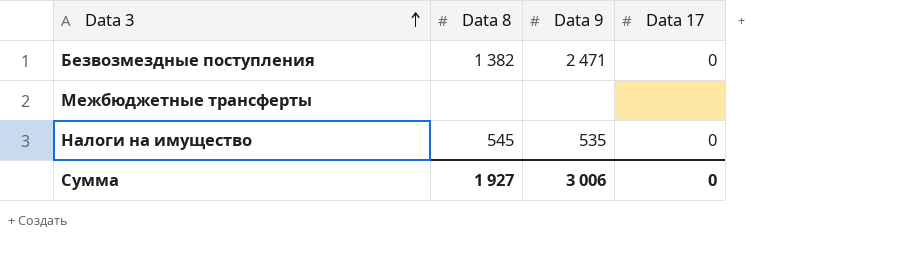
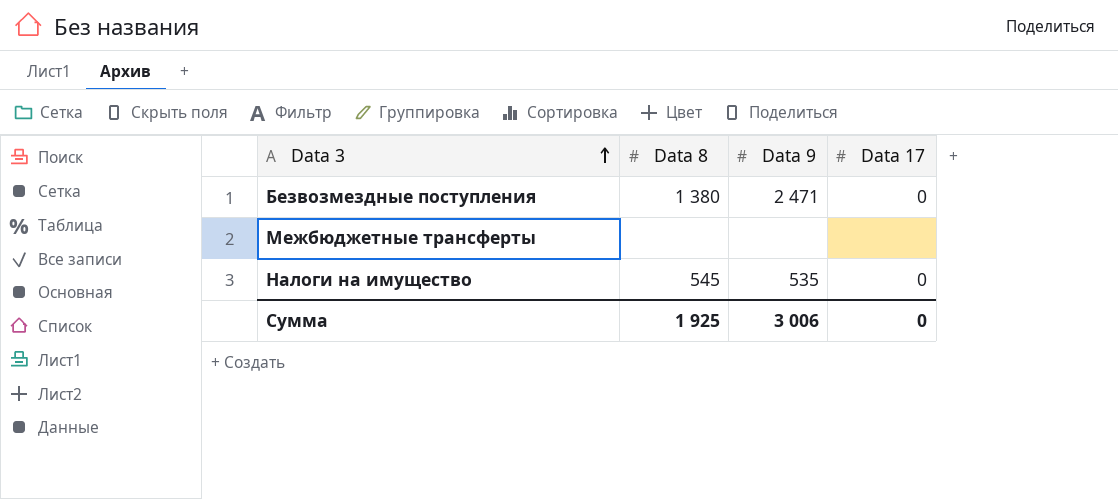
Безвозмездные поступления | Data 8: 1 382 -> 1 380
Сумма | Data 8: 1 927 -> 1 925

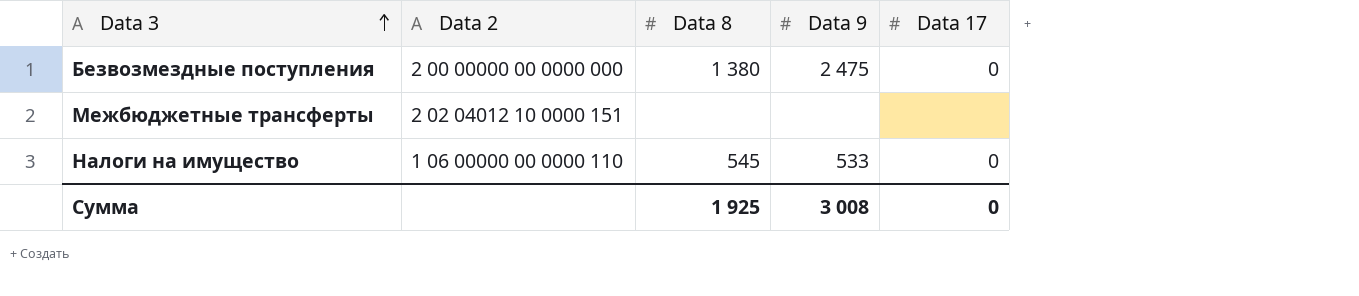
column Data 2 | position: none -> 2
Безвозмездные поступления | Data 9: 2 471 -> 2 475
Налоги на имущество | Data 9: 535 -> 533
Сумма | Data 9: 3 006 -> 3 008

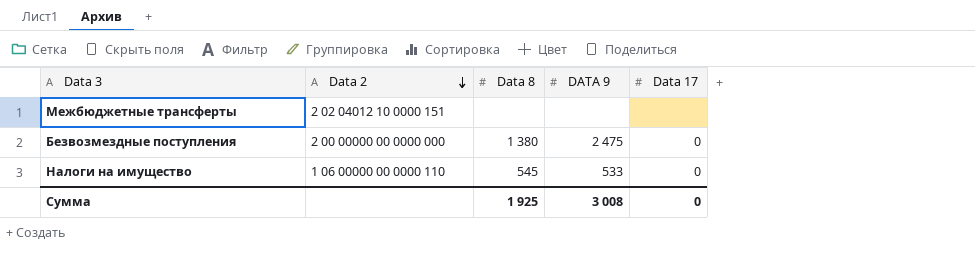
row order: Data 3 ascending -> Data 2 descending
column name: Data 9 -> DATA 9

